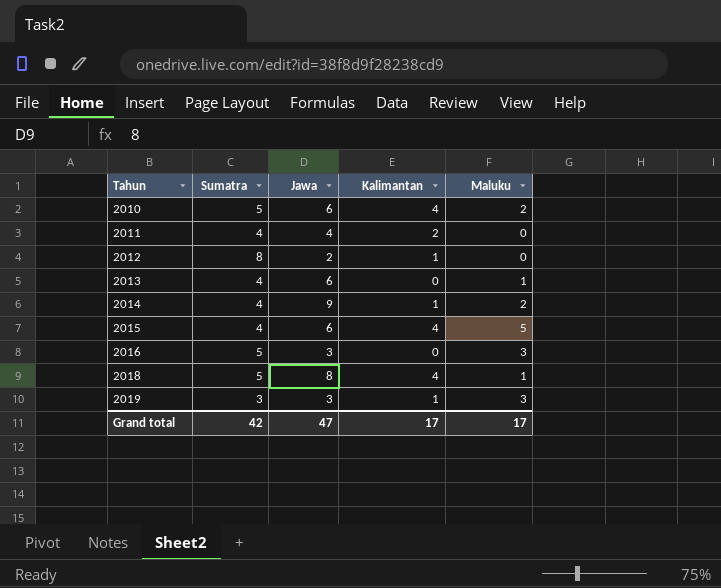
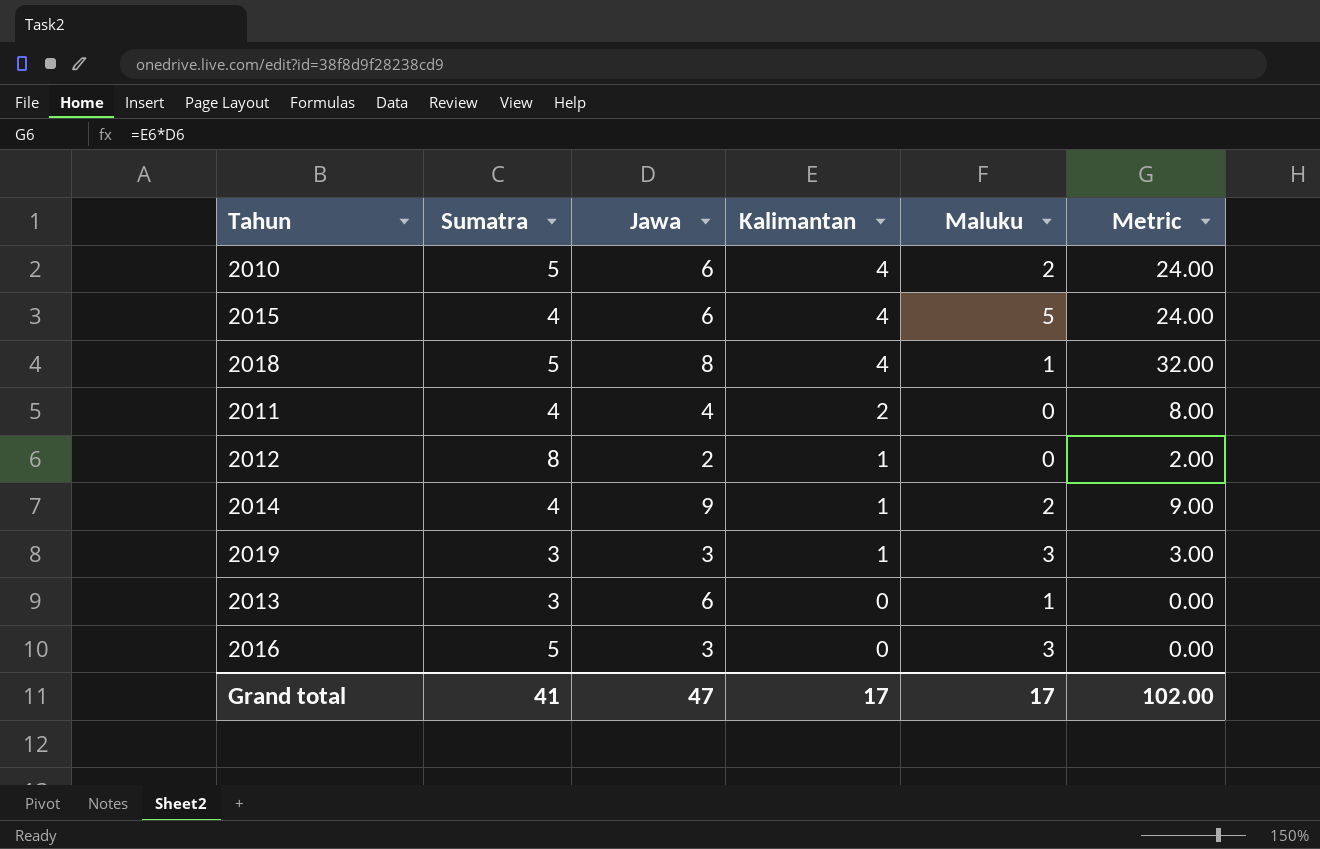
row order: Tahun ascending -> Kalimantan descending
column Metric | formula: none -> [Jawa] * [Kalimantan]
2013 | Sumatra: 4 -> 3
Grand total | Sumatra: 42 -> 41

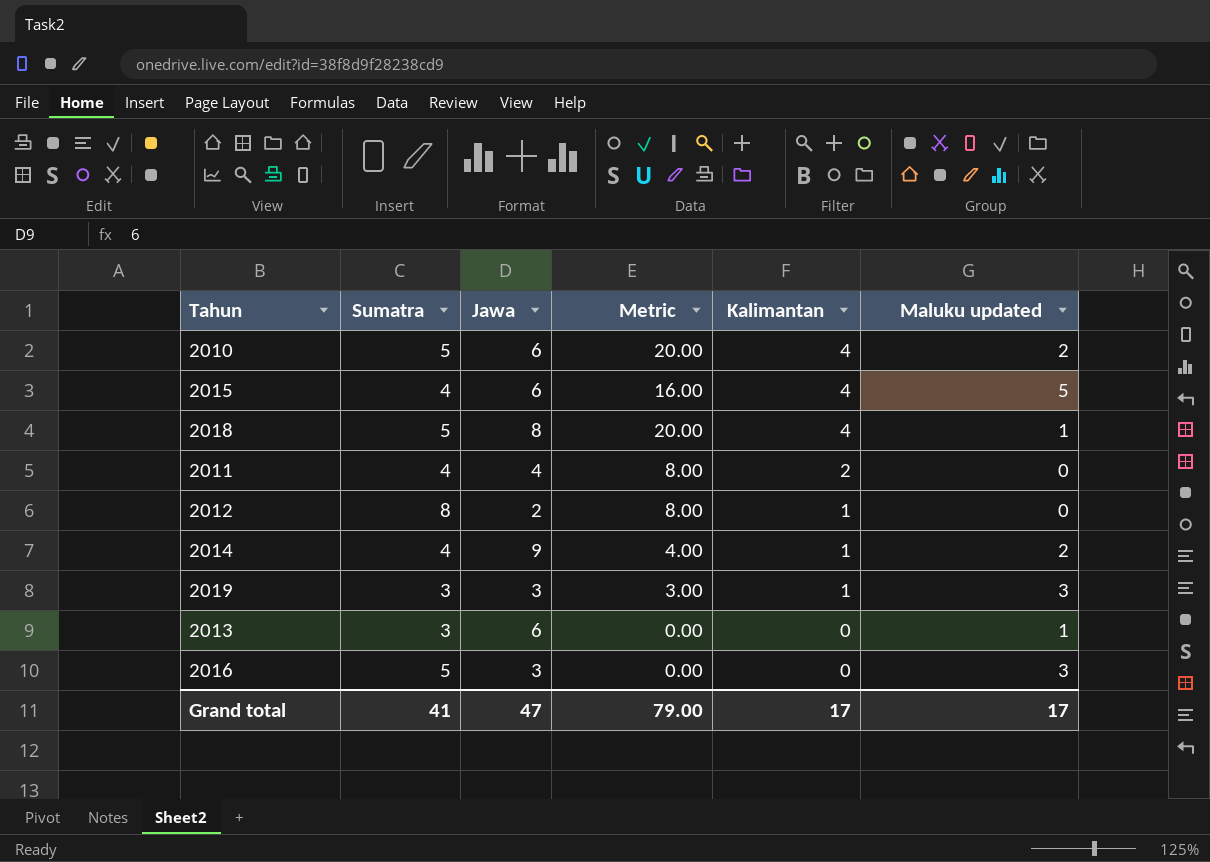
column Metric | formula: [Jawa] * [Kalimantan] -> [Sumatra] * [Kalimantan]
column Metric | position: 6 -> 4
column name: Maluku -> Maluku updated
Grand total | Metric: 102.00 -> 79.00

